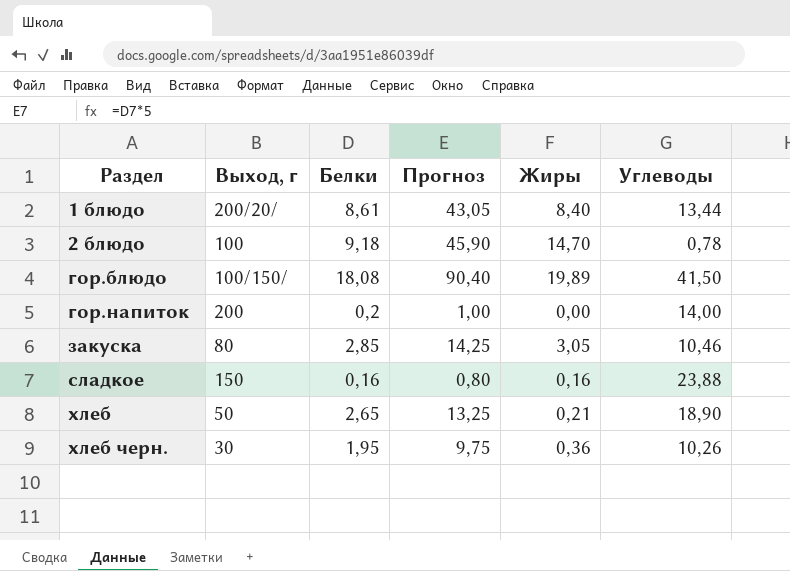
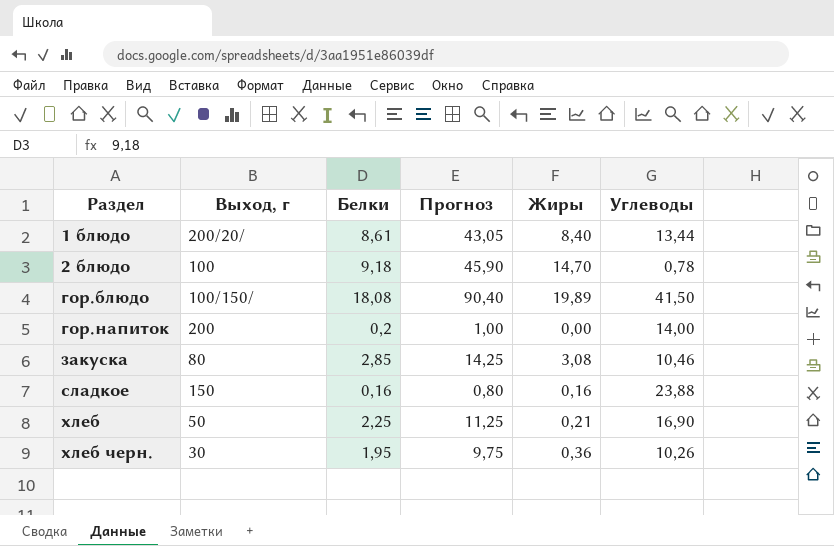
закуска | Жиры: 3,05 -> 3,08
хлеб | Белки: 2,65 -> 2,25
хлеб | Прогноз: 13,25 -> 11,25
хлеб | Углеводы: 18,90 -> 16,90

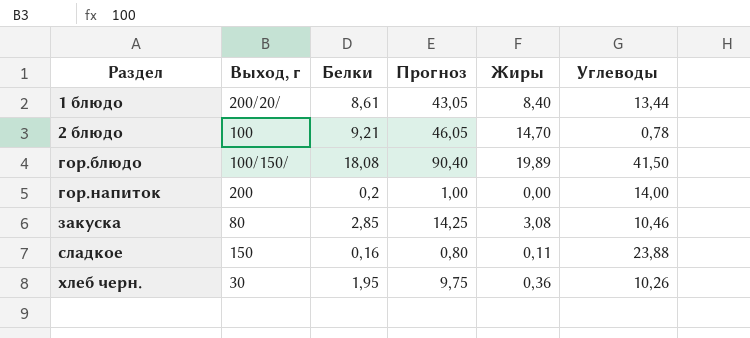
row хлеб: 50 | 2,25 | 11,25 | 0,21 | 16,90 -> none
2 блюдо | Белки: 9,18 -> 9,21
2 блюдо | Прогноз: 45,90 -> 46,05
сладкое | Жиры: 0,16 -> 0,11

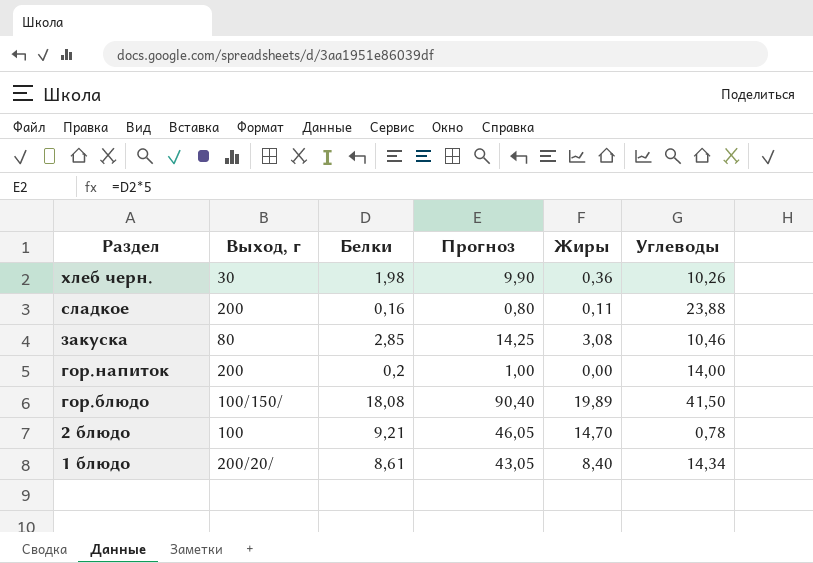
row order: Раздел ascending -> Раздел descending
хлеб черн. | Белки: 1,95 -> 1,98
хлеб черн. | Прогноз: 9,75 -> 9,90
сладкое | Выход, г: 150 -> 200
1 блюдо | Углеводы: 13,44 -> 14,34

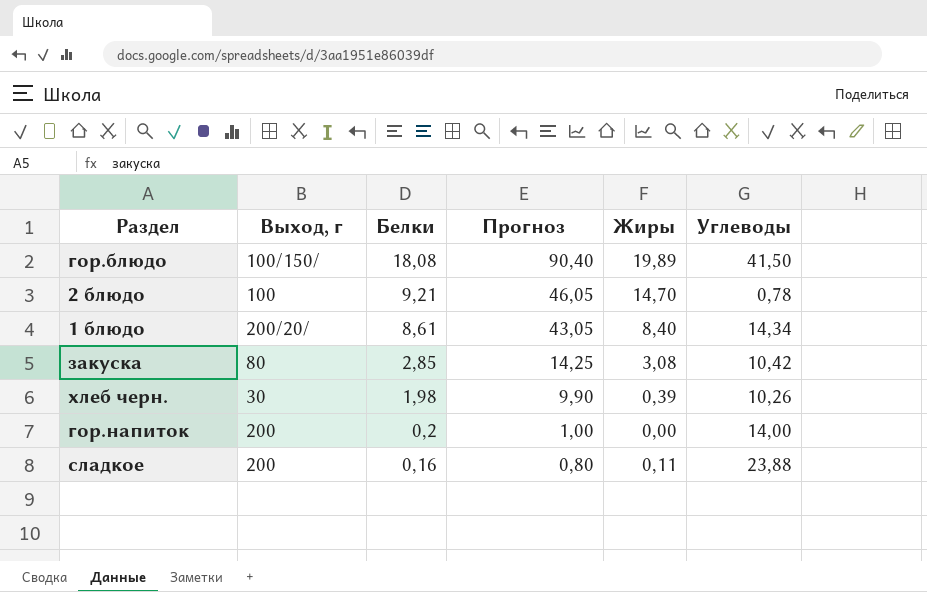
row order: Раздел descending -> Белки descending
закуска | Углеводы: 10,46 -> 10,42
хлеб черн. | Жиры: 0,36 -> 0,39

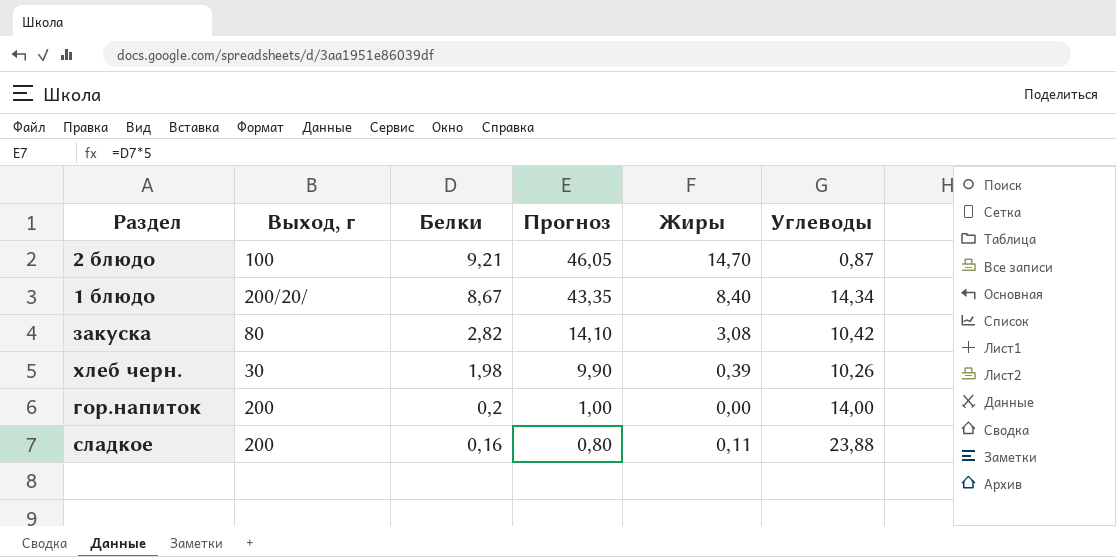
row гор.блюдо: 100/150/ | 18,08 | 90,40 | 19,89 | 41,50 -> none
2 блюдо | Углеводы: 0,78 -> 0,87
1 блюдо | Белки: 8,61 -> 8,67
1 блюдо | Прогноз: 43,05 -> 43,35
закуска | Белки: 2,85 -> 2,82
закуска | Прогноз: 14,25 -> 14,10

